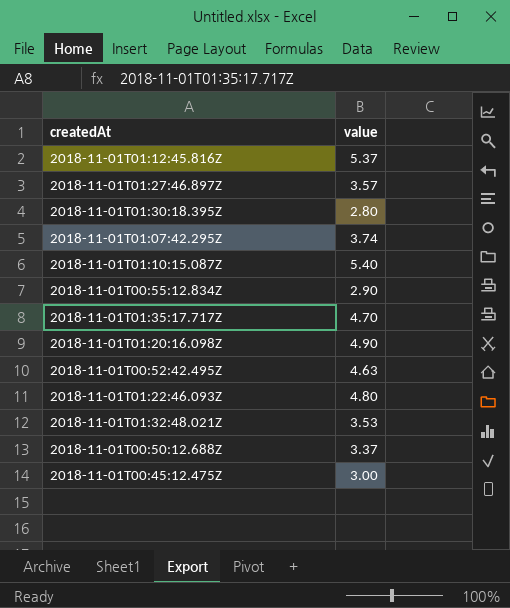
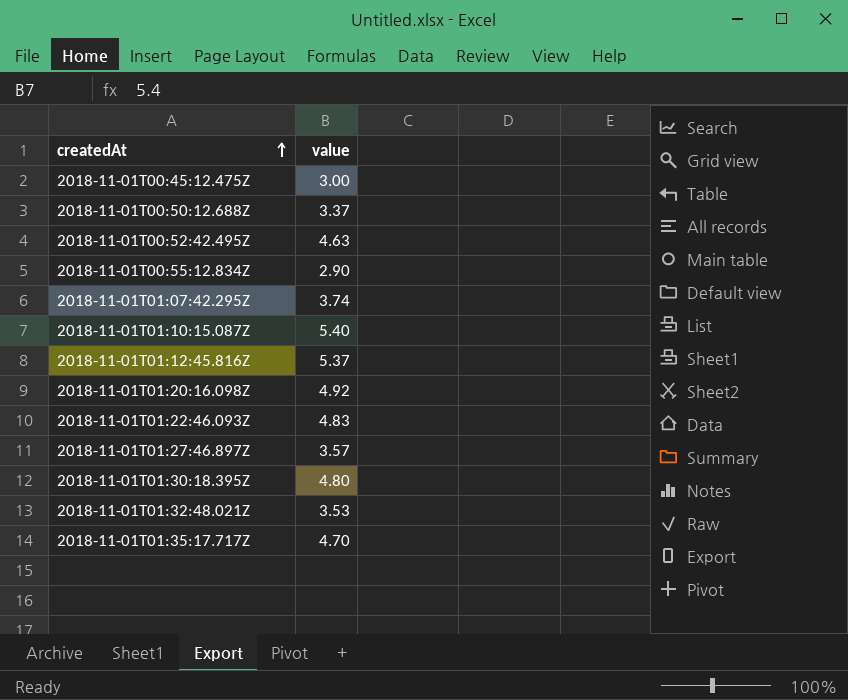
row order: none -> createdAt ascending
2018-11-01T01:20:16.098Z | value: 4.90 -> 4.92
2018-11-01T01:22:46.093Z | value: 4.80 -> 4.83
2018-11-01T01:30:18.395Z | value: 2.80 -> 4.80

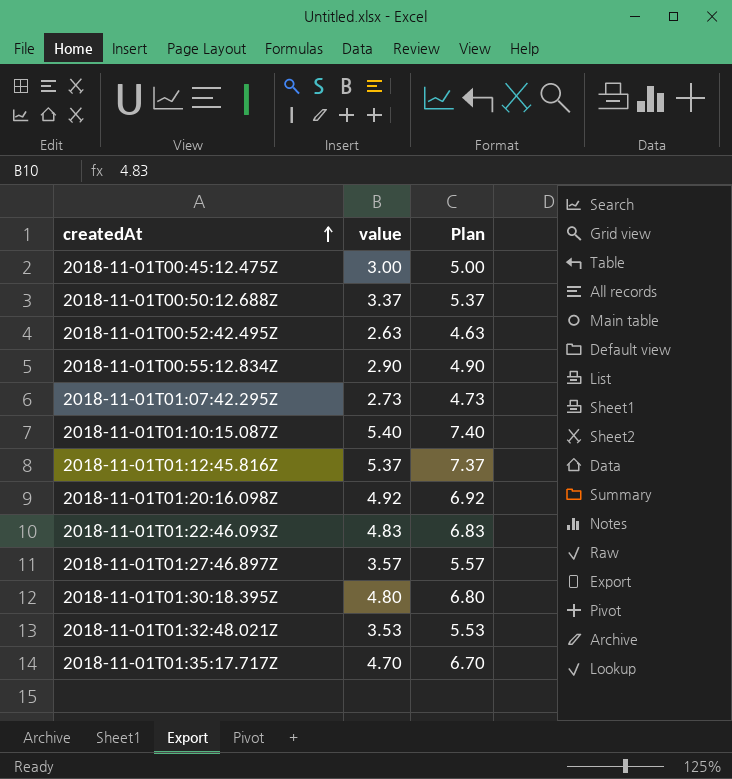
column Plan | formula: none -> [value] + 2
2018-11-01T00:52:42.495Z | value: 4.63 -> 2.63
2018-11-01T01:07:42.295Z | value: 3.74 -> 2.73

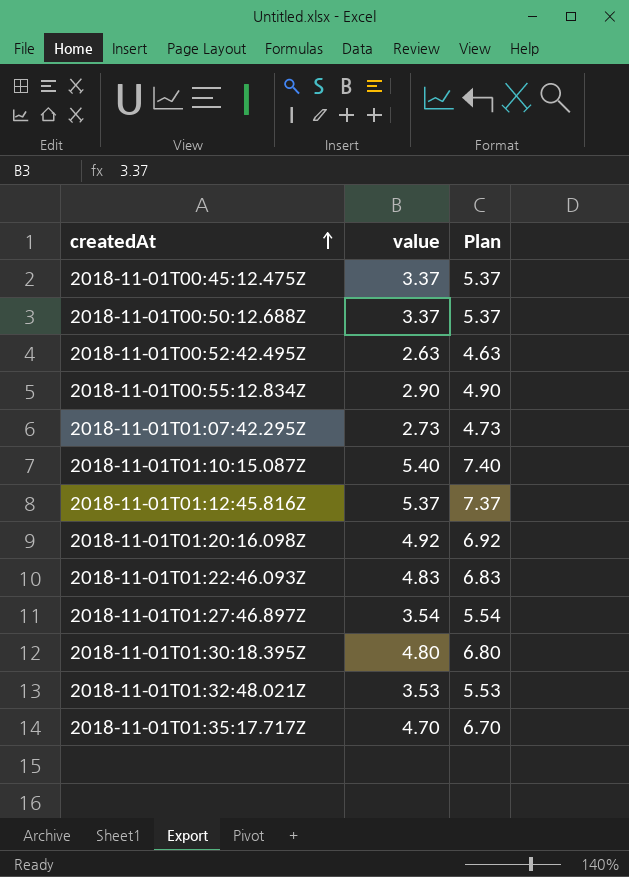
2018-11-01T00:45:12.475Z | value: 3.00 -> 3.37
2018-11-01T00:45:12.475Z | Plan: 5.00 -> 5.37
2018-11-01T01:27:46.897Z | value: 3.57 -> 3.54
2018-11-01T01:27:46.897Z | Plan: 5.57 -> 5.54

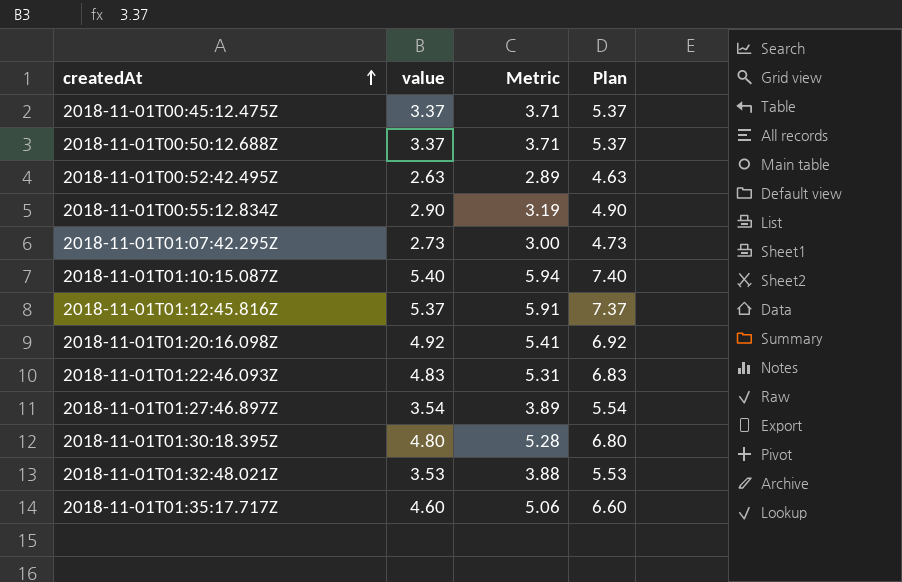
column Metric | formula: none -> [value] * 1.1
2018-11-01T01:35:17.717Z | value: 4.70 -> 4.60
2018-11-01T01:35:17.717Z | Plan: 6.70 -> 6.60

